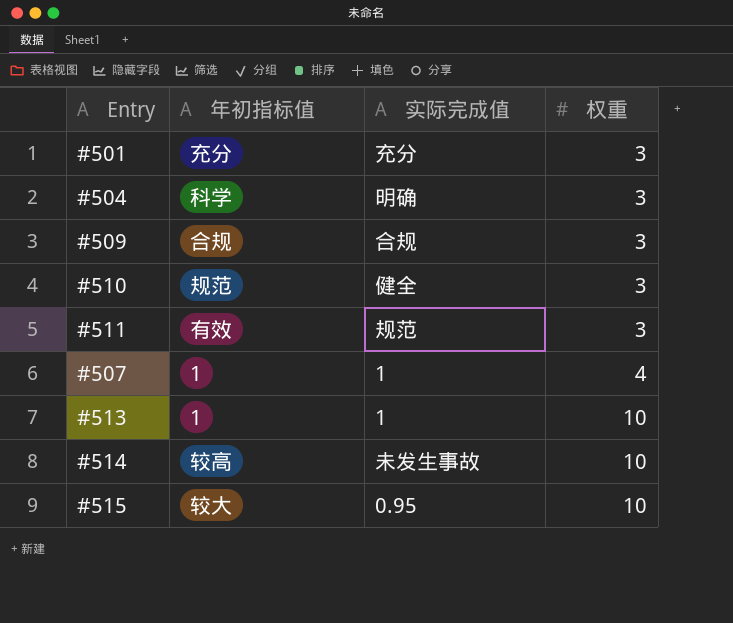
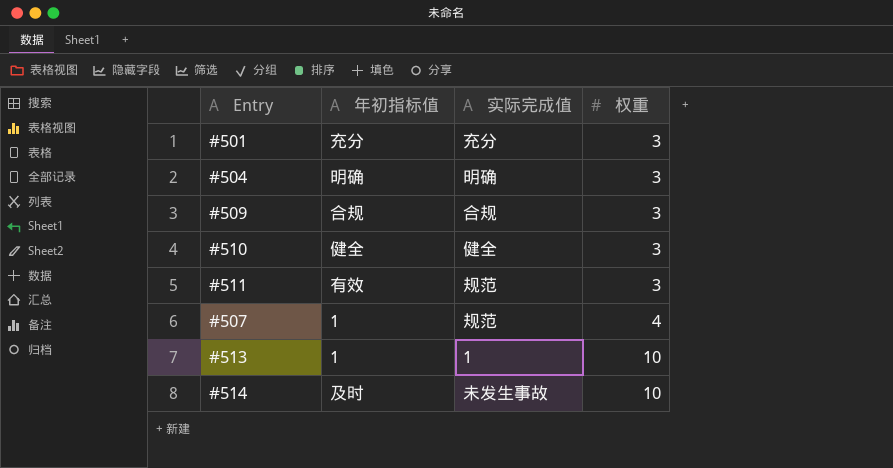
row #515: 较大 | 0.95 | 10 -> none
#504 | 年初指标值: 科学 -> 明确
#510 | 年初指标值: 规范 -> 健全
#507 | 实际完成值: 1 -> 规范
#514 | 年初指标值: 较高 -> 及时

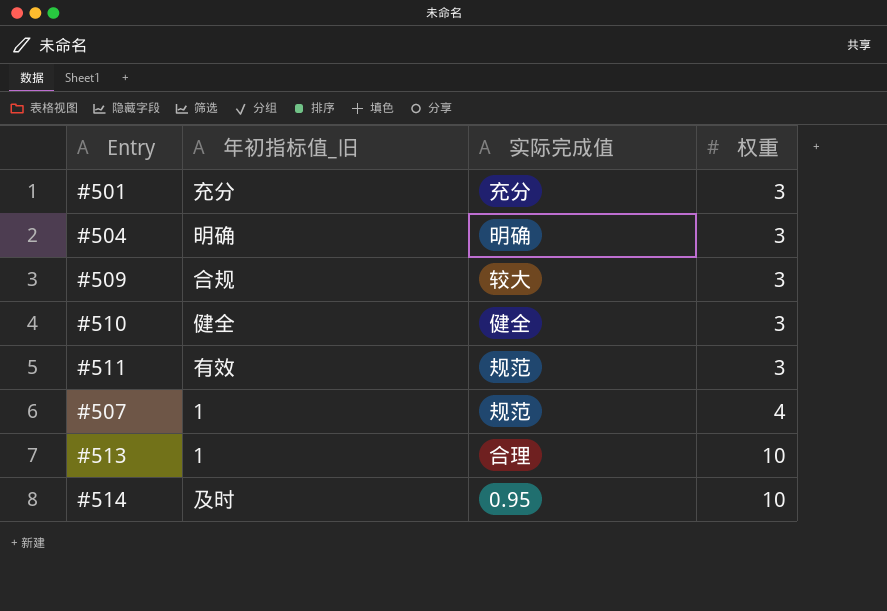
column name: 年初指标值 -> 年初指标值_旧
#509 | 实际完成值: 合规 -> 较大
#513 | 实际完成值: 1 -> 合理
#514 | 实际完成值: 未发生事故 -> 0.95

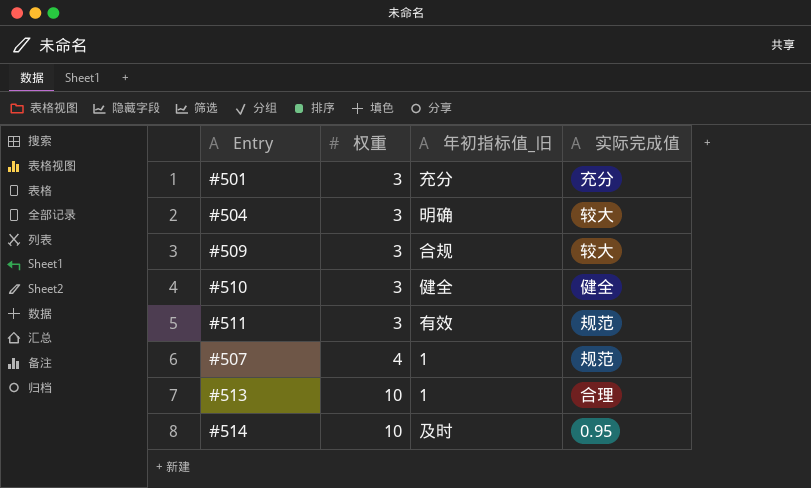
column 权重 | position: 4 -> 2
#504 | 实际完成值: 明确 -> 较大

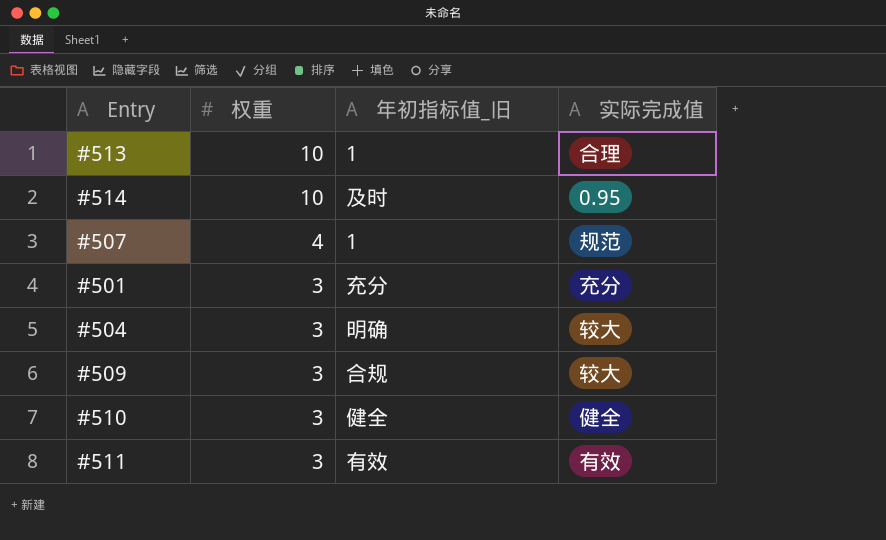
row order: 权重 ascending -> 权重 descending
#511 | 实际完成值: 规范 -> 有效

